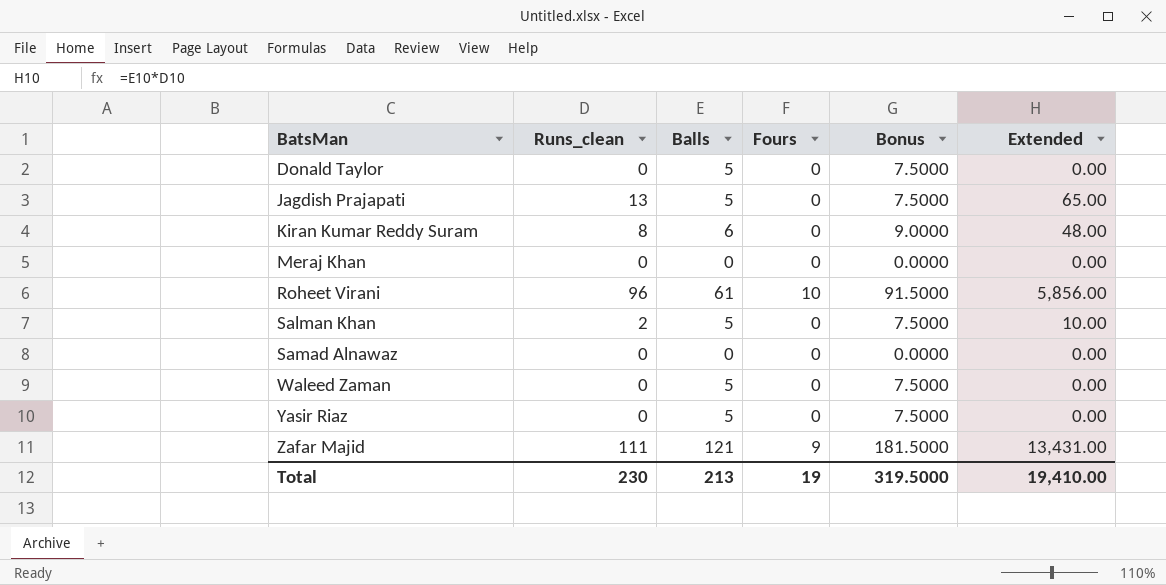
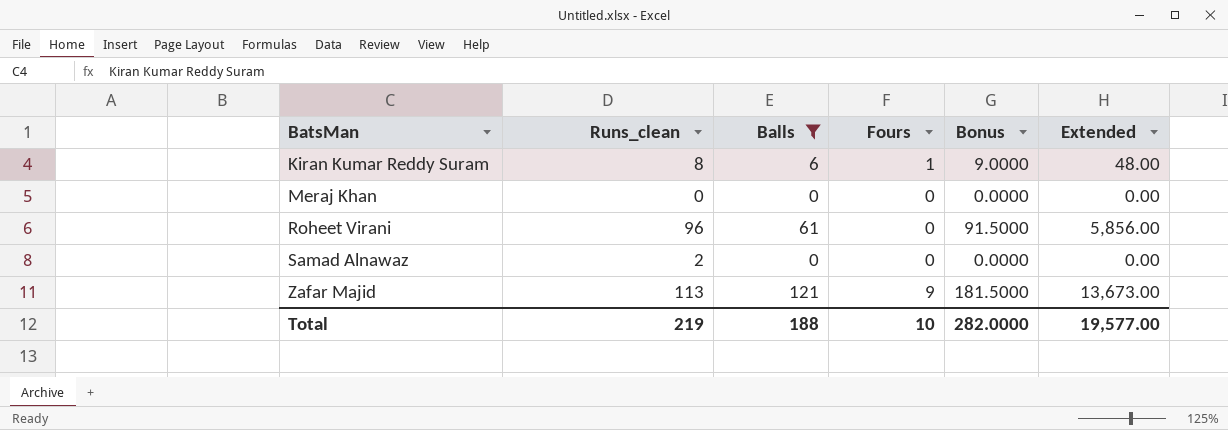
filter: none -> Balls != 5
Kiran Kumar Reddy Suram | Fours: 0 -> 1
Roheet Virani | Fours: 10 -> 0
Samad Alnawaz | Runs_clean: 0 -> 2
Zafar Majid | Runs_clean: 111 -> 113
Zafar Majid | Extended: 13,431.00 -> 13,673.00
Total | Runs_clean: 230 -> 219
Total | Balls: 213 -> 188
Total | Fours: 19 -> 10
Total | Bonus: 319.5000 -> 282.0000
Total | Extended: 19,410.00 -> 19,577.00

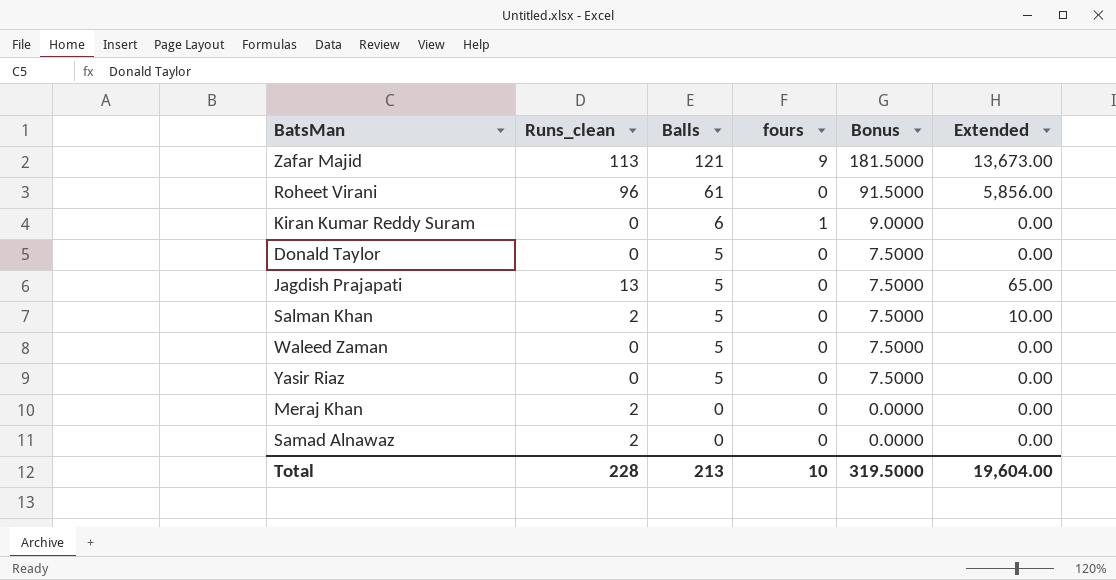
filter: Balls != 5 -> none
row order: BatsMan ascending -> Balls descending
column name: Fours -> fours
Kiran Kumar Reddy Suram | Runs_clean: 8 -> 0
Kiran Kumar Reddy Suram | Extended: 48.00 -> 0.00
Meraj Khan | Runs_clean: 0 -> 2
Total | Runs_clean: 219 -> 228
Total | Balls: 188 -> 213
Total | Bonus: 282.0000 -> 319.5000
Total | Extended: 19,577.00 -> 19,604.00

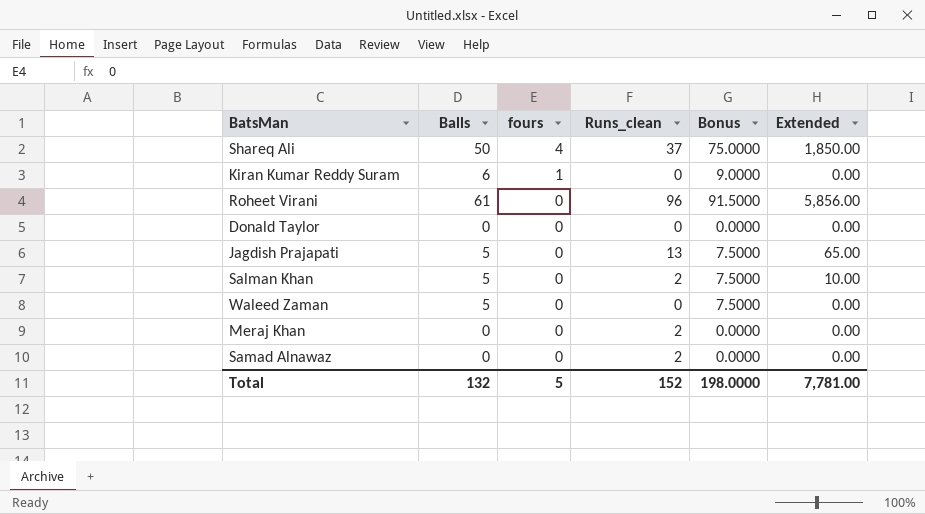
row order: Balls descending -> fours descending
column Runs_clean | position: 2 -> 4
row Zafar Majid: 113 | 121 | 9 | 181.5000 | 13,673.00 -> none
row Yasir Riaz: 0 | 5 | 0 | 7.5000 | 0.00 -> none
row Shareq Ali: none -> 50 | 4 | 37 | 75.0000 | 1,850.00
Donald Taylor | Balls: 5 -> 0
Donald Taylor | Bonus: 7.5000 -> 0.0000
Total | Balls: 213 -> 132
Total | fours: 10 -> 5
Total | Runs_clean: 228 -> 152
Total | Bonus: 319.5000 -> 198.0000
Total | Extended: 19,604.00 -> 7,781.00

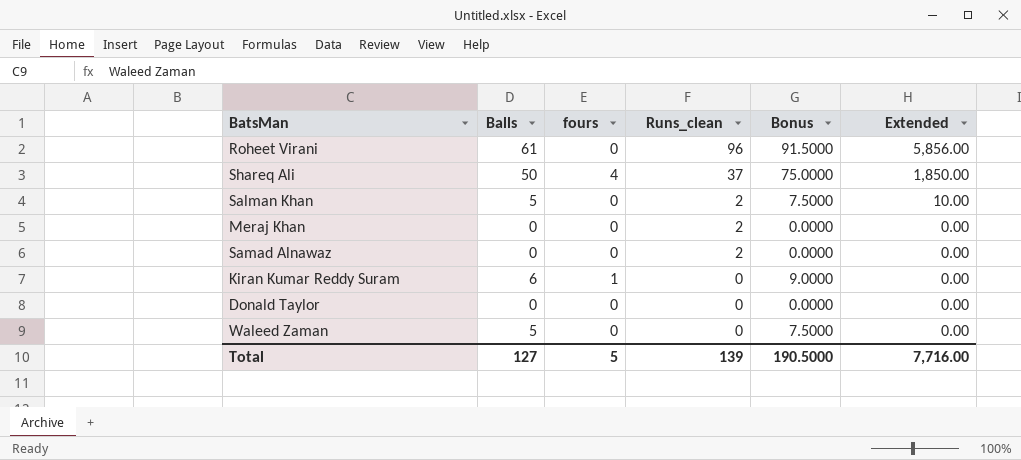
row order: fours descending -> Runs_clean descending
row Jagdish Prajapati: 5 | 0 | 13 | 7.5000 | 65.00 -> none
Total | Balls: 132 -> 127
Total | Runs_clean: 152 -> 139
Total | Bonus: 198.0000 -> 190.5000
Total | Extended: 7,781.00 -> 7,716.00

